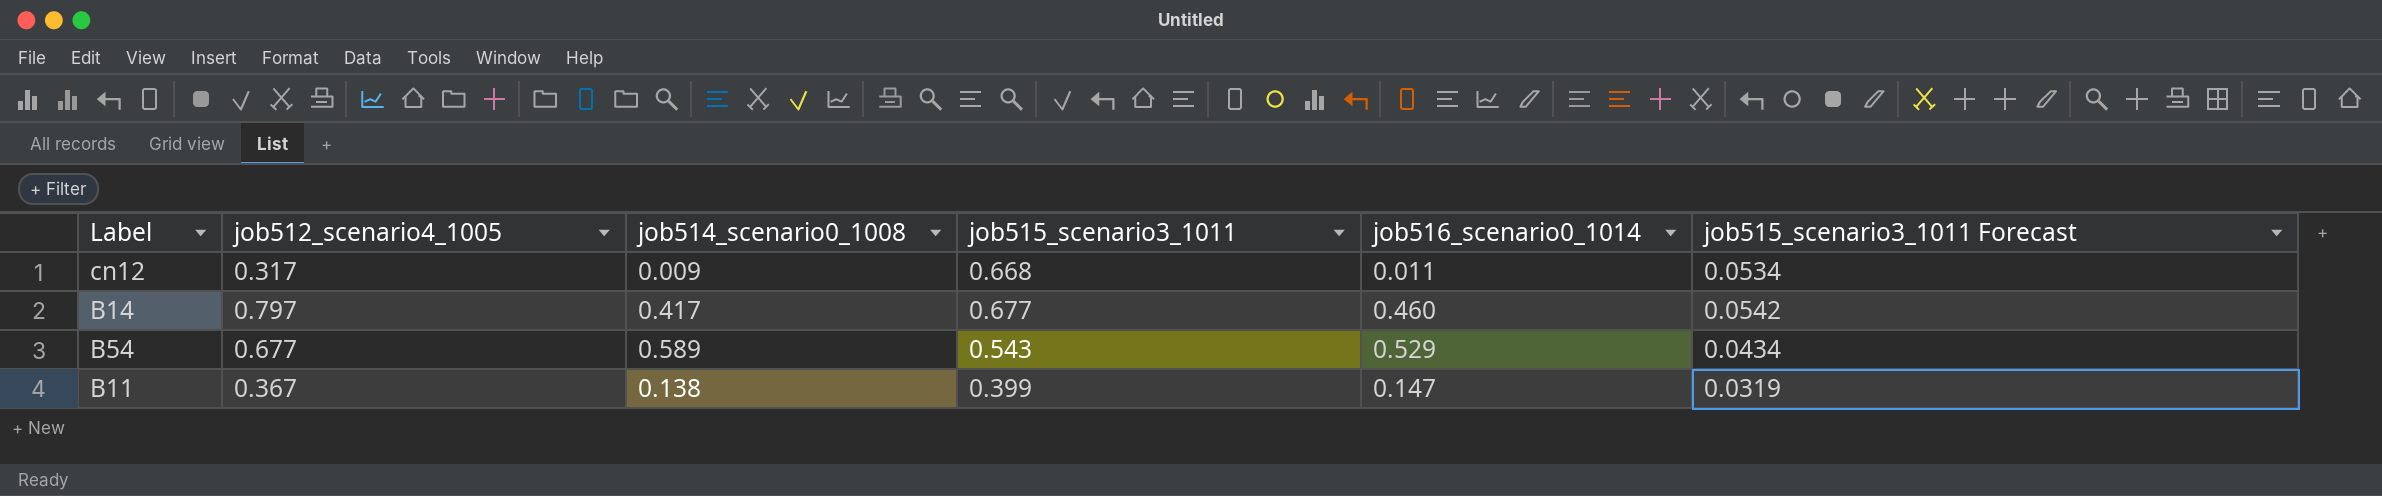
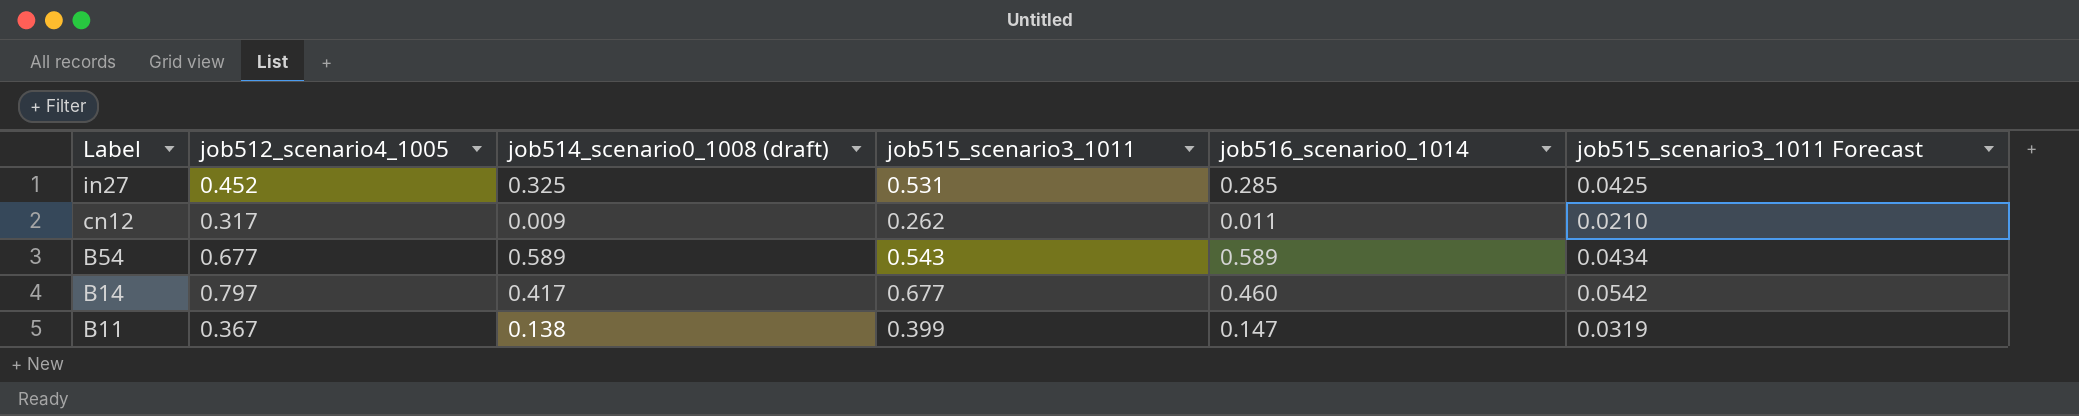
row order: none -> Label descending
column name: job514_scenario0_1008 -> job514_scenario0_1008 (draft)
row in27: none -> 0.452 | 0.325 | 0.531 | 0.285 | 0.0425
cn12 | job515_scenario3_1011: 0.668 -> 0.262
cn12 | job515_scenario3_1011 Forecast: 0.0534 -> 0.0210
B54 | job516_scenario0_1014: 0.529 -> 0.589

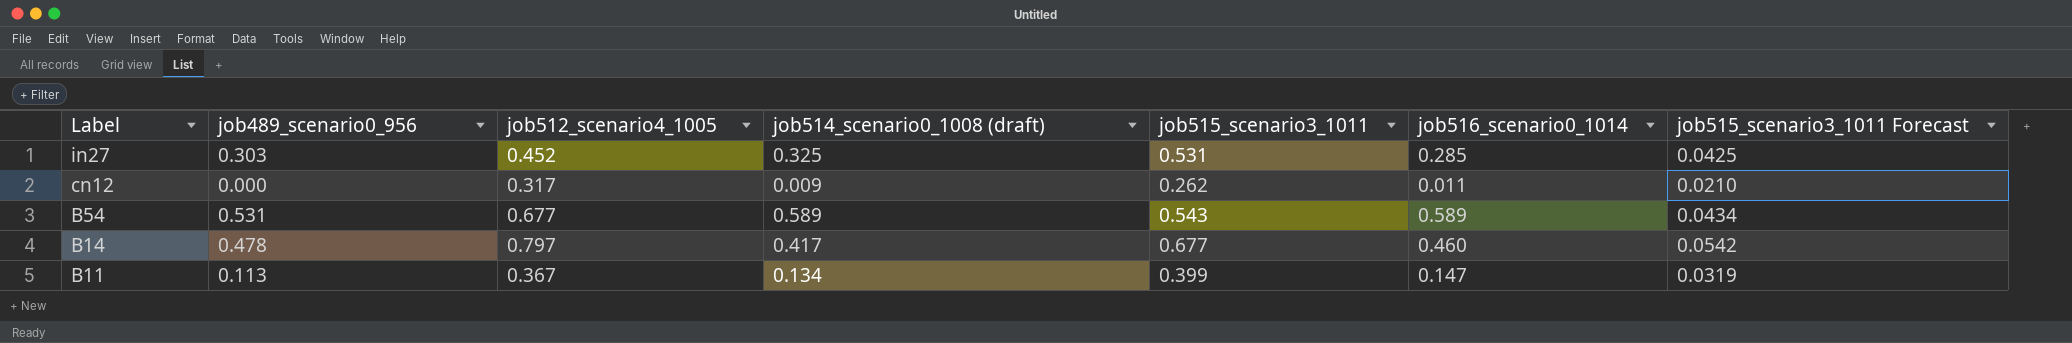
column job489_scenario0_956 | position: none -> 2
B11 | job514_scenario0_1008 (draft): 0.138 -> 0.134

